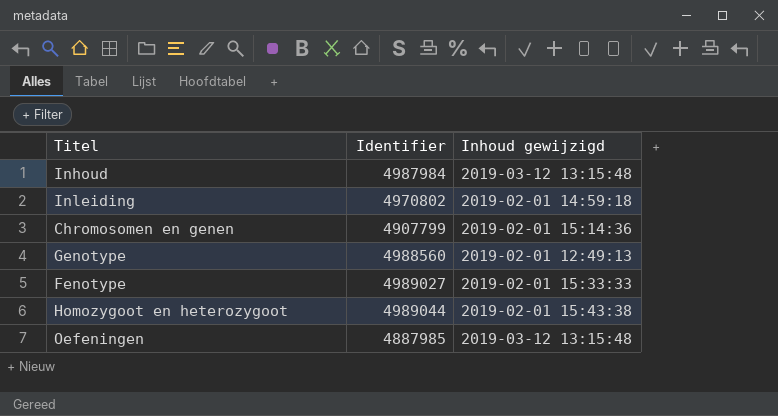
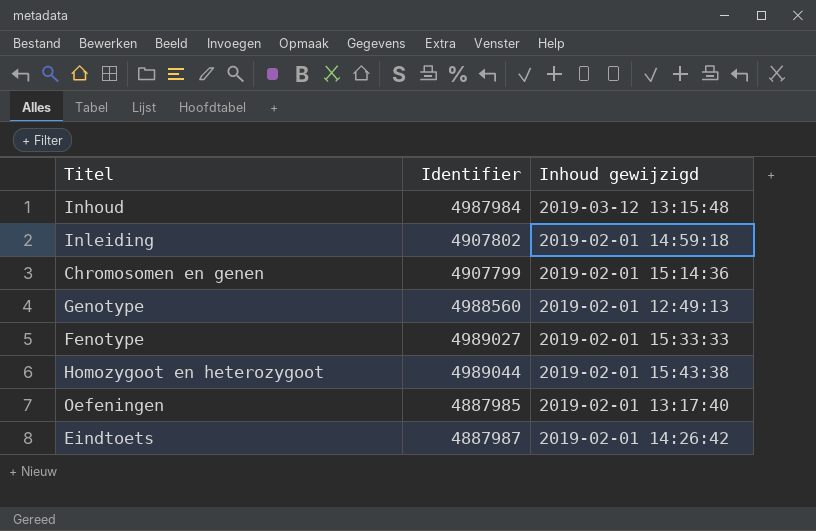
Inleiding | Identifier: 4970802 -> 4907802
Oefeningen | Inhoud gewijzigd: 2019-03-12 13:15:48 -> 2019-02-01 13:17:40
row Eindtoets: none -> 4887987 | 2019-02-01 14:26:42

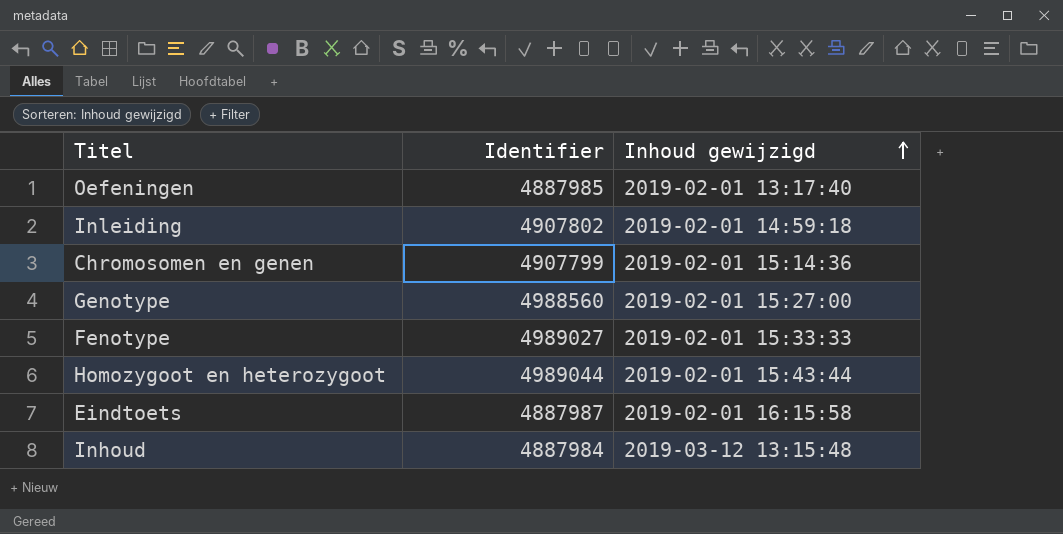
row order: none -> Inhoud gewijzigd ascending
Genotype | Inhoud gewijzigd: 2019-02-01 12:49:13 -> 2019-02-01 15:27:00
Homozygoot en heterozygoot | Inhoud gewijzigd: 2019-02-01 15:43:38 -> 2019-02-01 15:43:44
Eindtoets | Inhoud gewijzigd: 2019-02-01 14:26:42 -> 2019-02-01 16:15:58
Inhoud | Identifier: 4987984 -> 4887984

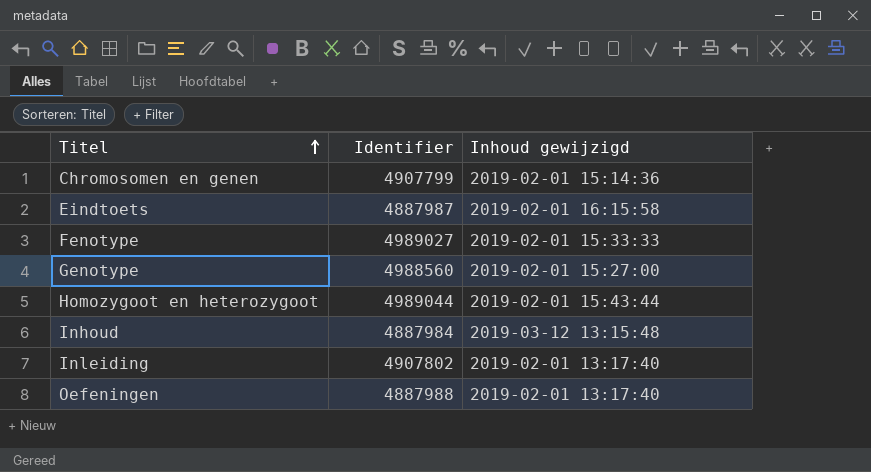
row order: Inhoud gewijzigd ascending -> Titel ascending
Inleiding | Inhoud gewijzigd: 2019-02-01 14:59:18 -> 2019-02-01 13:17:40
Oefeningen | Identifier: 4887985 -> 4887988

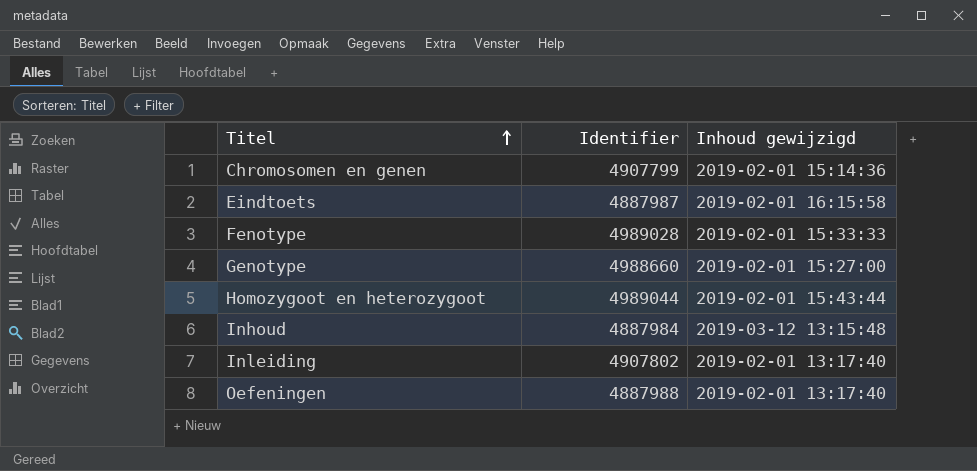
Fenotype | Identifier: 4989027 -> 4989028
Genotype | Identifier: 4988560 -> 4988660

